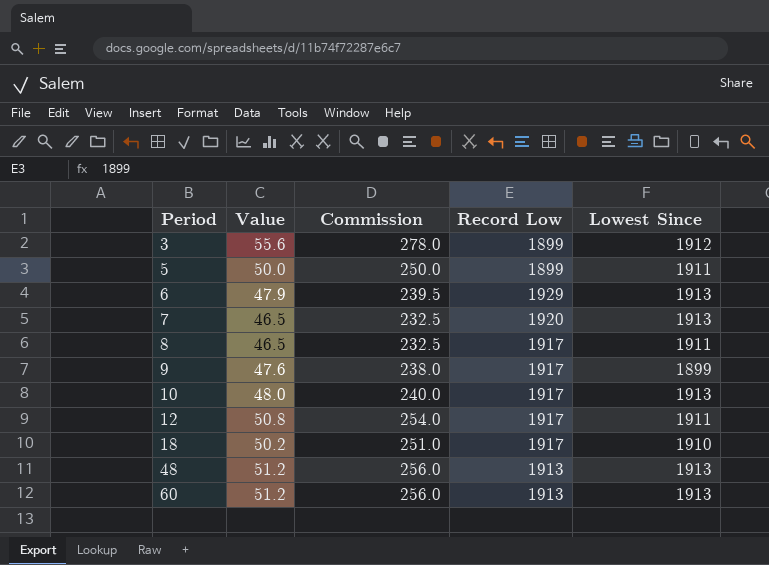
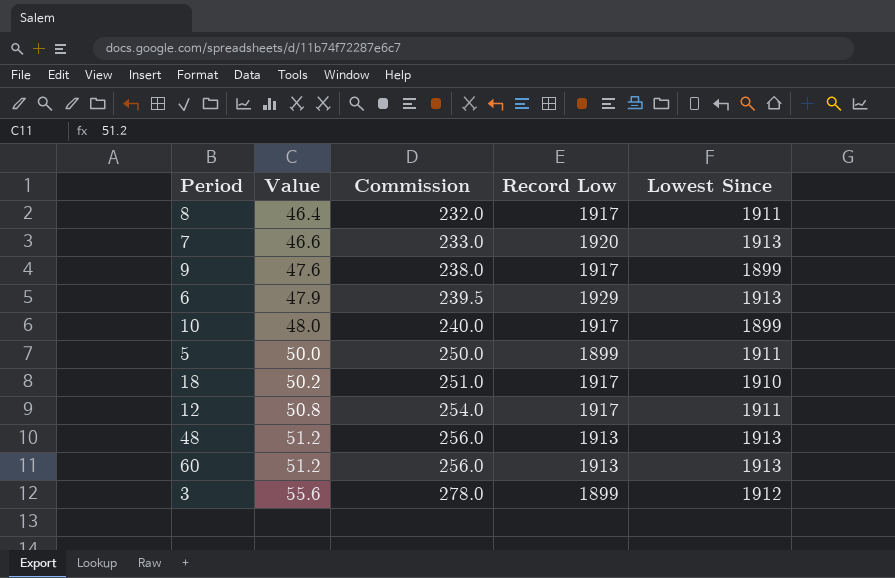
row order: Period ascending -> Value ascending
8 | Value: 46.5 -> 46.4
8 | Commission: 232.5 -> 232.0
7 | Value: 46.5 -> 46.6
7 | Commission: 232.5 -> 233.0
10 | Lowest Since: 1913 -> 1899

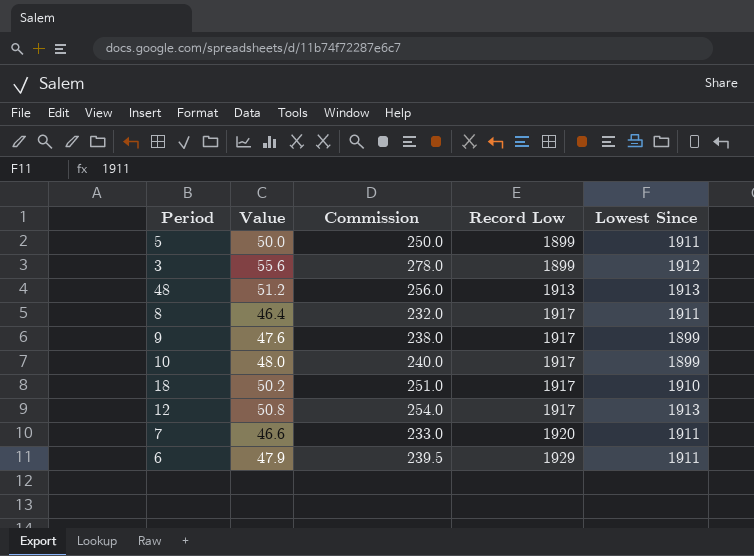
row order: Value ascending -> Record Low ascending
row 60: 51.2 | 256.0 | 1913 | 1913 -> none
12 | Lowest Since: 1911 -> 1913
7 | Lowest Since: 1913 -> 1911
6 | Lowest Since: 1913 -> 1911

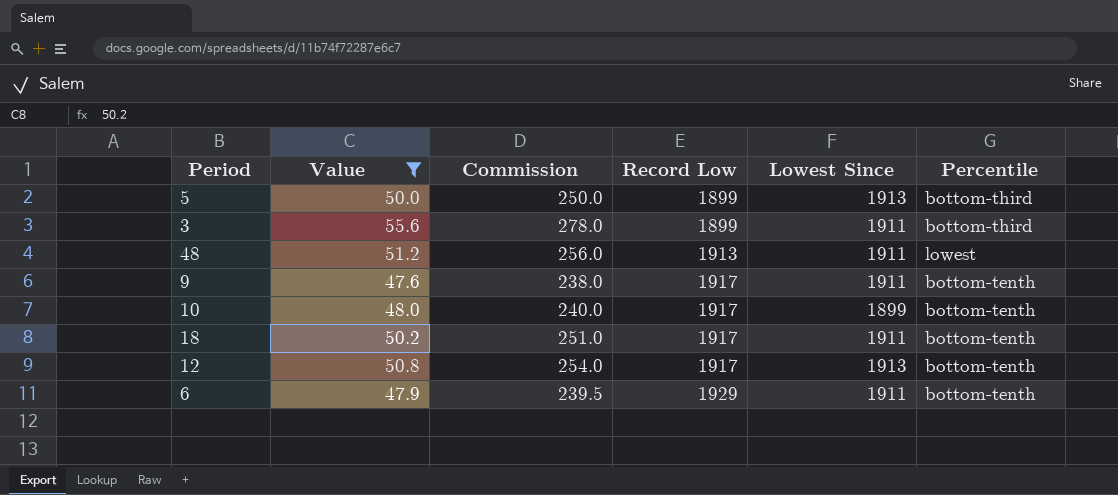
filter: none -> Value >= 47.6
column Percentile | position: none -> 6
5 | Lowest Since: 1911 -> 1913
3 | Lowest Since: 1912 -> 1911
48 | Lowest Since: 1913 -> 1911
9 | Lowest Since: 1899 -> 1911
18 | Lowest Since: 1910 -> 1911

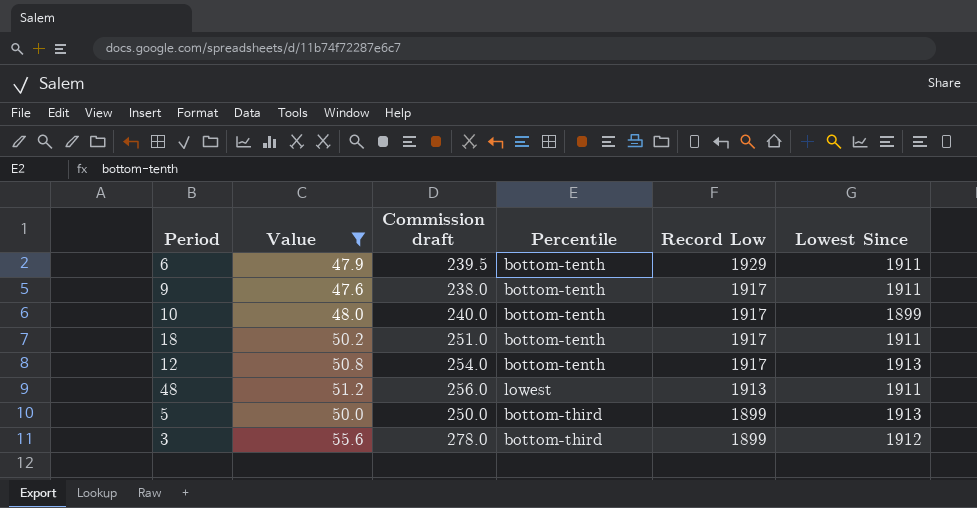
row order: Record Low ascending -> Record Low descending
column name: Commission -> Commission draft
column Percentile | position: 6 -> 4
3 | Lowest Since: 1911 -> 1912

